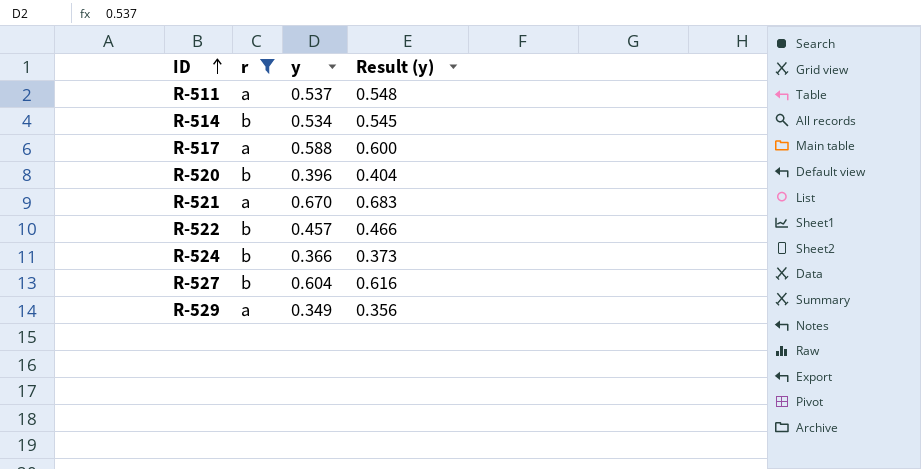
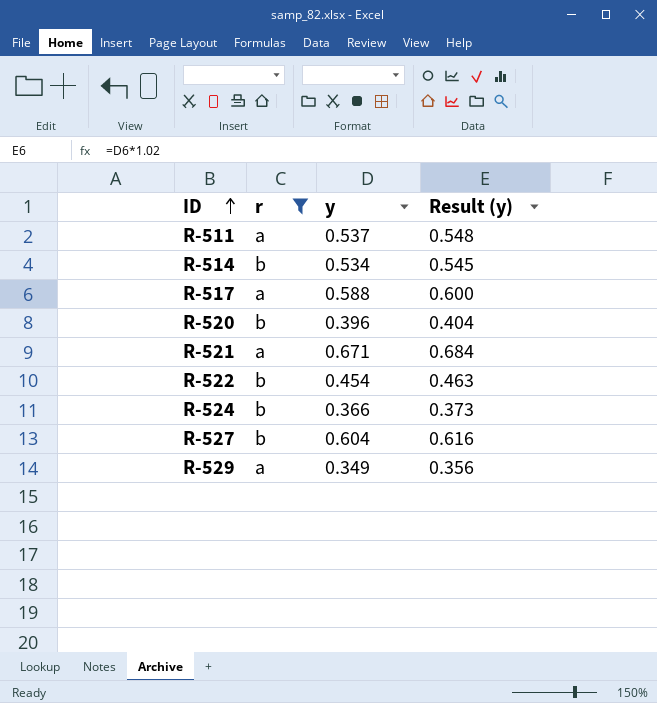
R-521 | y: 0.670 -> 0.671
R-521 | Result (y): 0.683 -> 0.684
R-522 | y: 0.457 -> 0.454
R-522 | Result (y): 0.466 -> 0.463

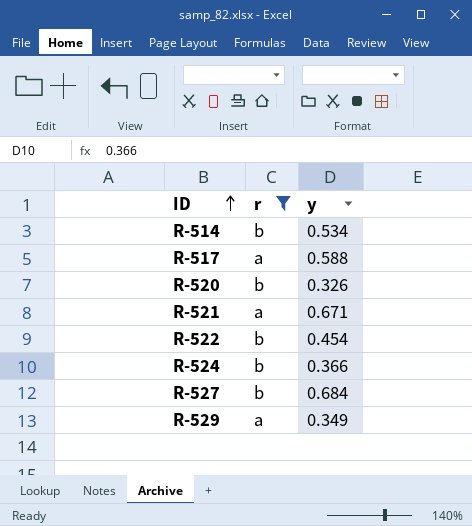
column Result (y) | formula: [y] * 1.02 -> none
row R-511: a | 0.537 | 0.548 -> none
R-520 | y: 0.396 -> 0.326
R-527 | y: 0.604 -> 0.684

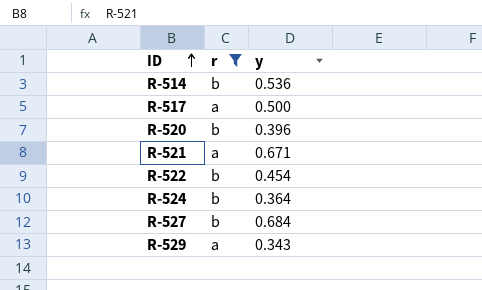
R-514 | y: 0.534 -> 0.536
R-517 | y: 0.588 -> 0.500
R-520 | y: 0.326 -> 0.396
R-524 | y: 0.366 -> 0.364
R-529 | y: 0.349 -> 0.343

